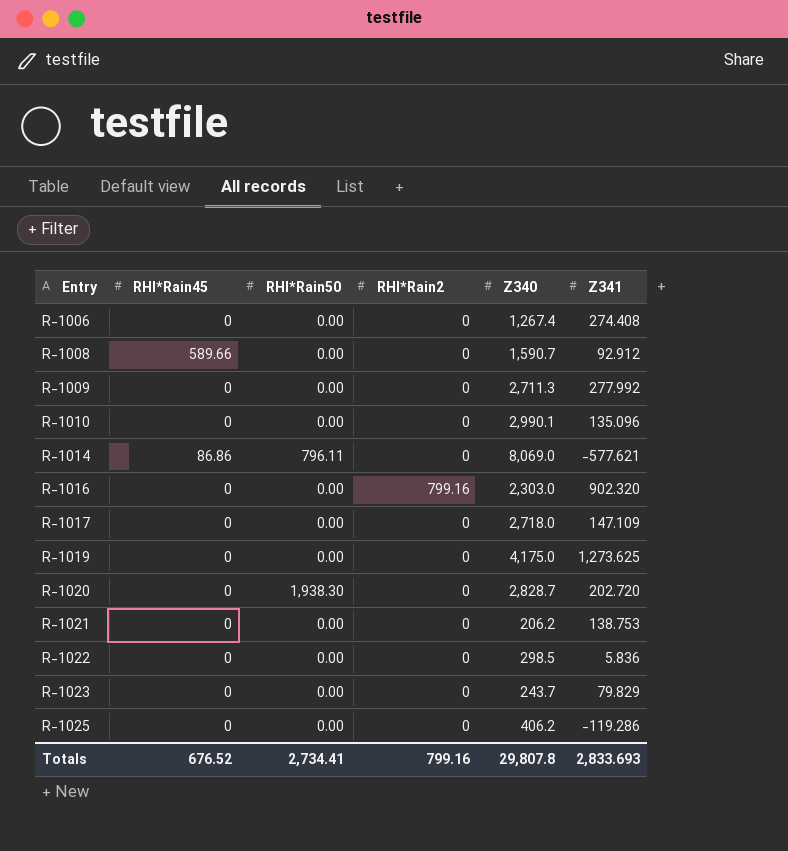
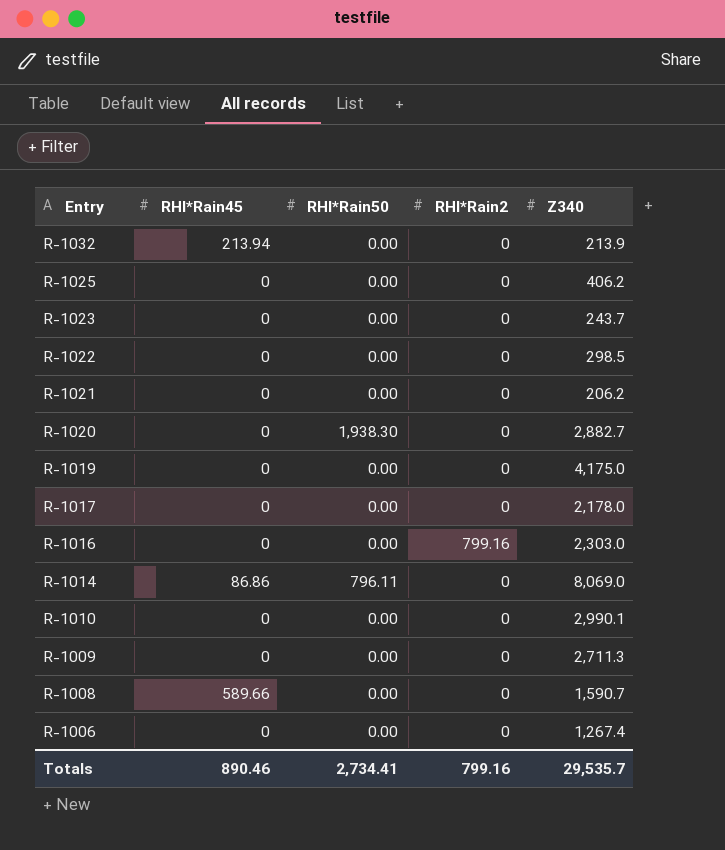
row order: Entry ascending -> Entry descending
column Z341 | position: 6 -> none
row R-1032: none -> 213.94 | 0.00 | 0 | 213.9
R-1020 | Z340: 2,828.7 -> 2,882.7
R-1017 | Z340: 2,718.0 -> 2,178.0
Totals | RHI*Rain45: 676.52 -> 890.46
Totals | Z340: 29,807.8 -> 29,535.7

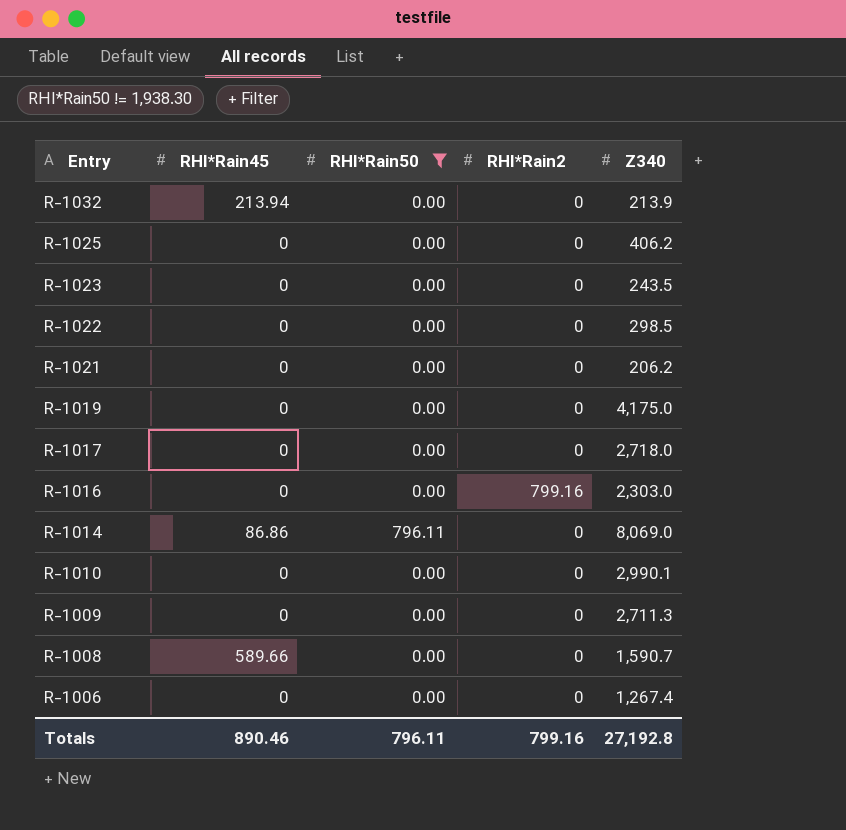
filter: none -> RHI*Rain50 != 1,938.30
R-1023 | Z340: 243.7 -> 243.5
R-1017 | Z340: 2,178.0 -> 2,718.0
Totals | RHI*Rain50: 2,734.41 -> 796.11
Totals | Z340: 29,535.7 -> 27,192.8

